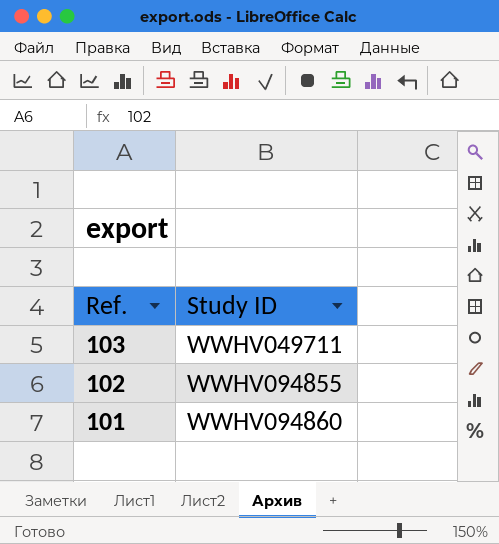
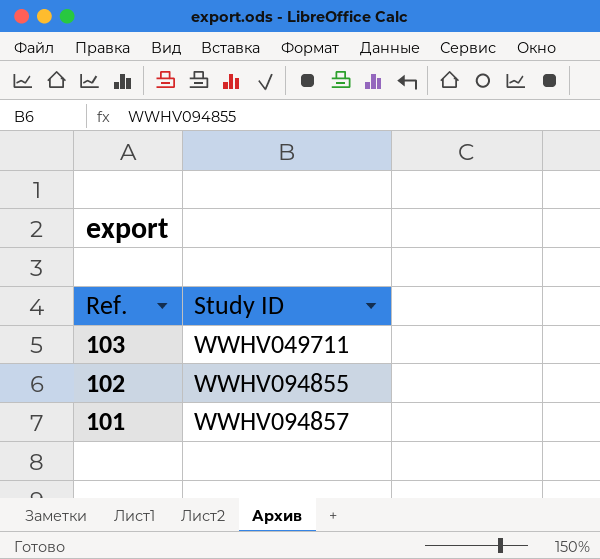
101 | Study ID: WWHV094860 -> WWHV094857

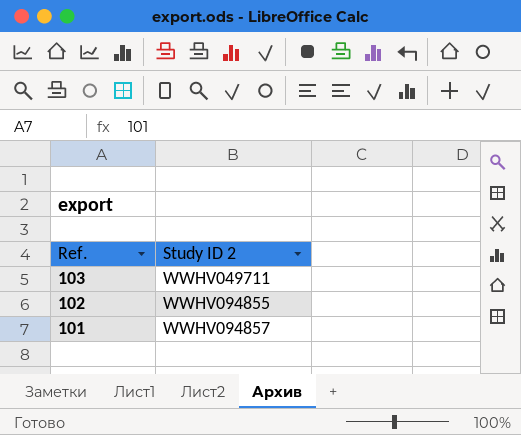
column name: Study ID -> Study ID 2

